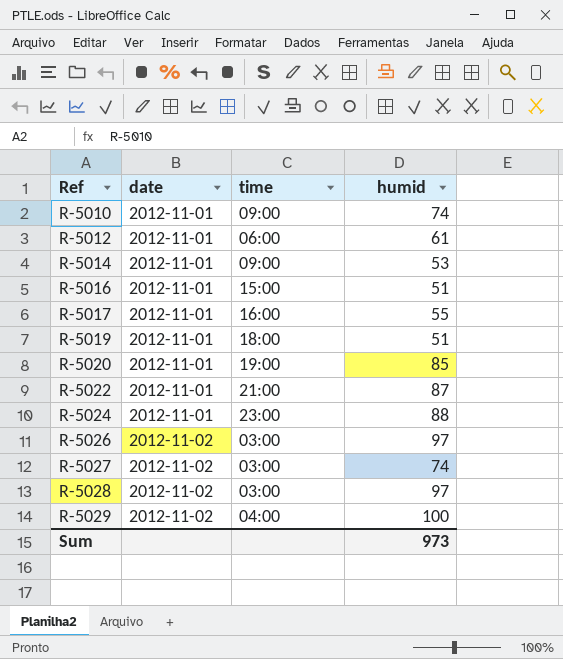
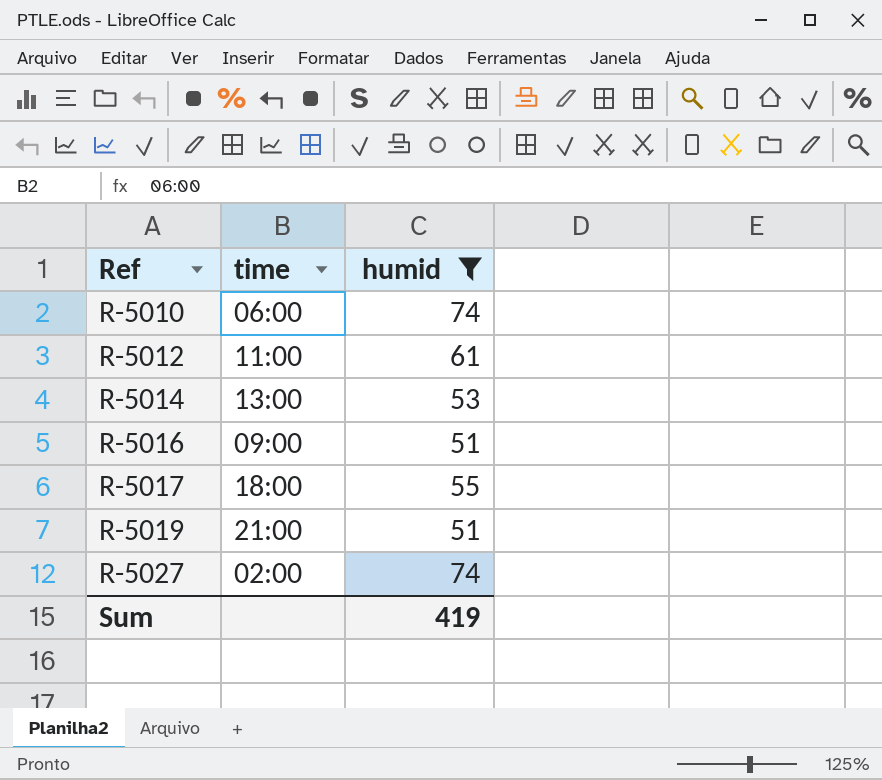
filter: none -> humid <= 74
column date | position: 2 -> none
R-5010 | time: 09:00 -> 06:00
R-5012 | time: 06:00 -> 11:00
R-5014 | time: 09:00 -> 13:00
R-5016 | time: 15:00 -> 09:00
R-5017 | time: 16:00 -> 18:00
R-5019 | time: 18:00 -> 21:00
R-5027 | time: 03:00 -> 02:00
Sum | humid: 973 -> 419

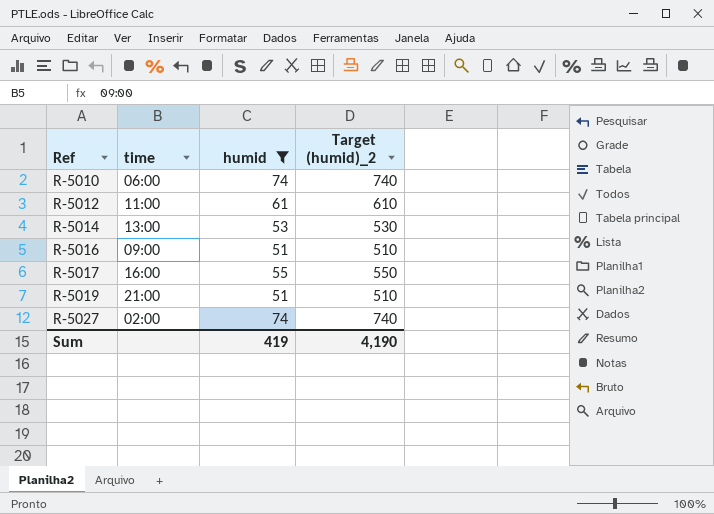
column Target (humid)_2 | formula: none -> [humid] * 10
R-5017 | time: 18:00 -> 16:00

